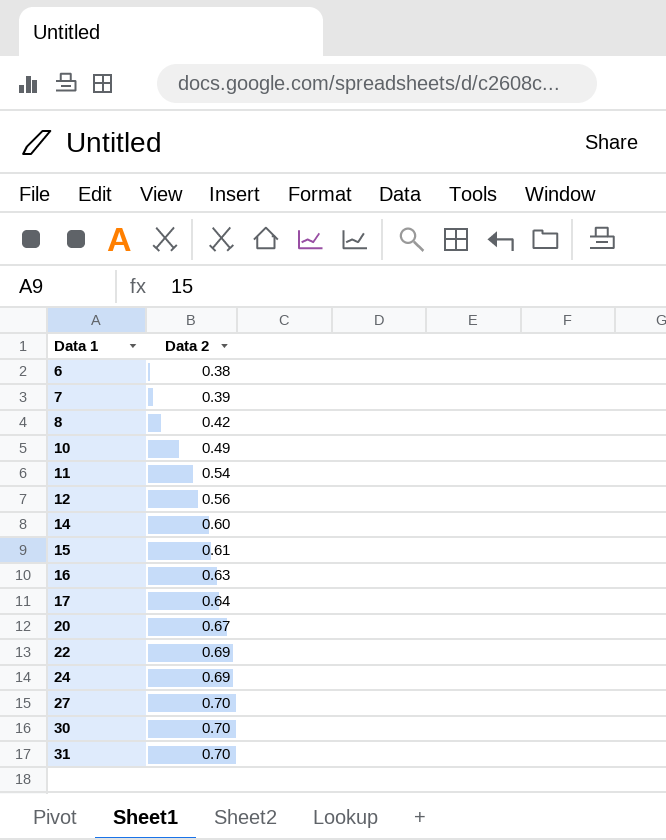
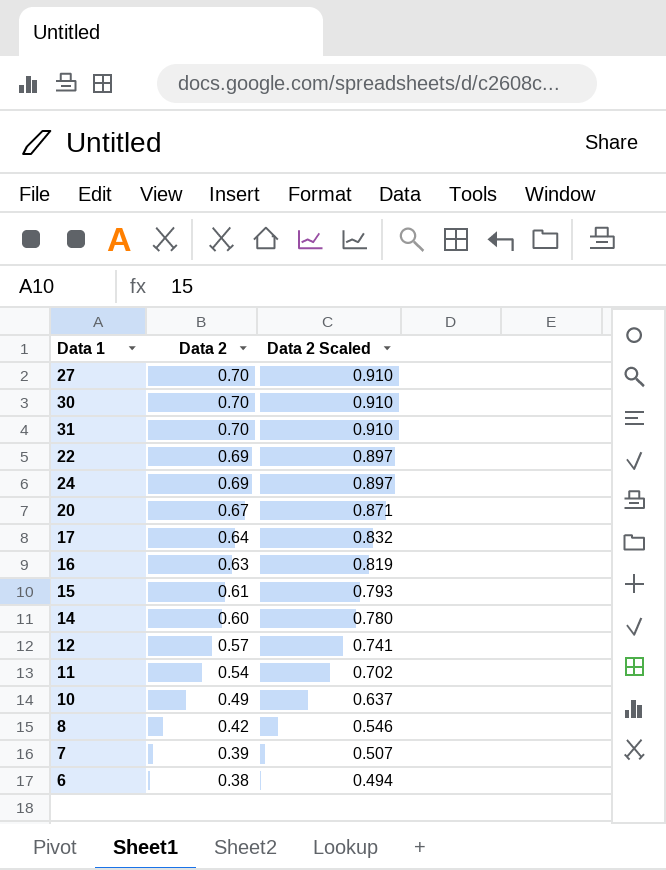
row order: Data 1 ascending -> Data 2 descending
column Data 2 Scaled | formula: none -> [Data 2] * 1.3
12 | Data 2: 0.56 -> 0.57

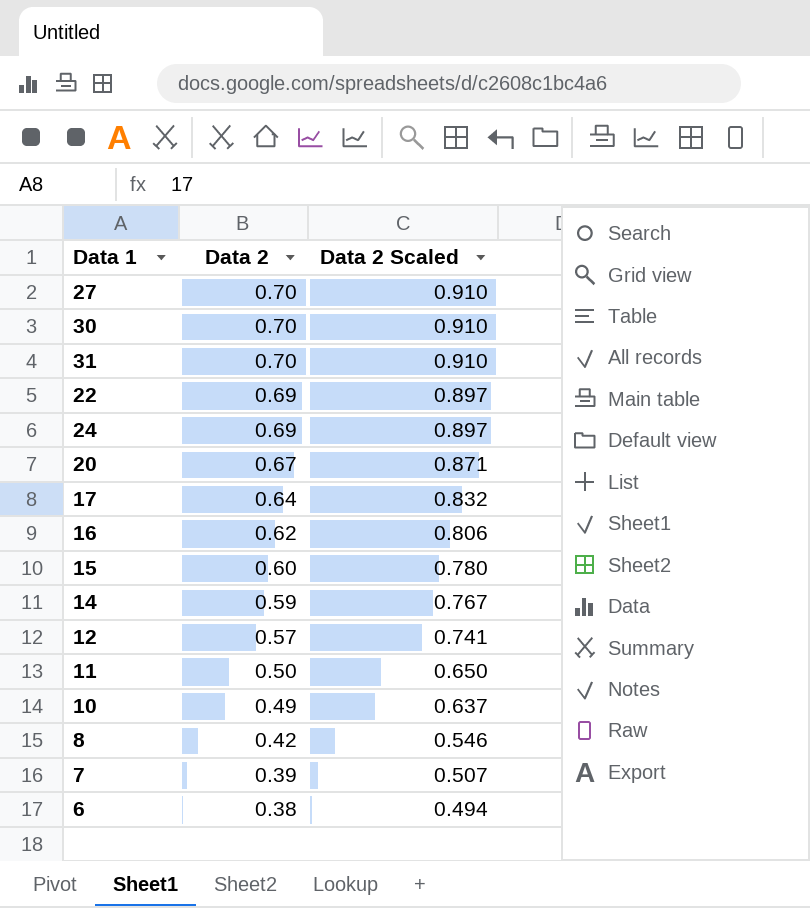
16 | Data 2: 0.63 -> 0.62
16 | Data 2 Scaled: 0.819 -> 0.806
15 | Data 2: 0.61 -> 0.60
15 | Data 2 Scaled: 0.793 -> 0.780
14 | Data 2: 0.60 -> 0.59
14 | Data 2 Scaled: 0.780 -> 0.767
11 | Data 2: 0.54 -> 0.50
11 | Data 2 Scaled: 0.702 -> 0.650

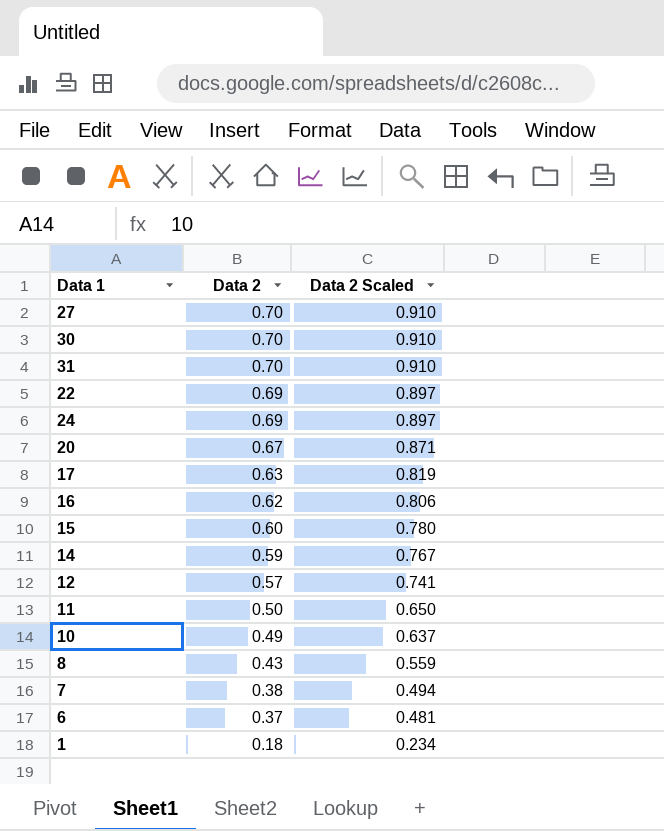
17 | Data 2: 0.64 -> 0.63
17 | Data 2 Scaled: 0.832 -> 0.819
8 | Data 2: 0.42 -> 0.43
8 | Data 2 Scaled: 0.546 -> 0.559
7 | Data 2: 0.39 -> 0.38
7 | Data 2 Scaled: 0.507 -> 0.494
6 | Data 2: 0.38 -> 0.37
6 | Data 2 Scaled: 0.494 -> 0.481
row 1: none -> 0.18 | 0.234

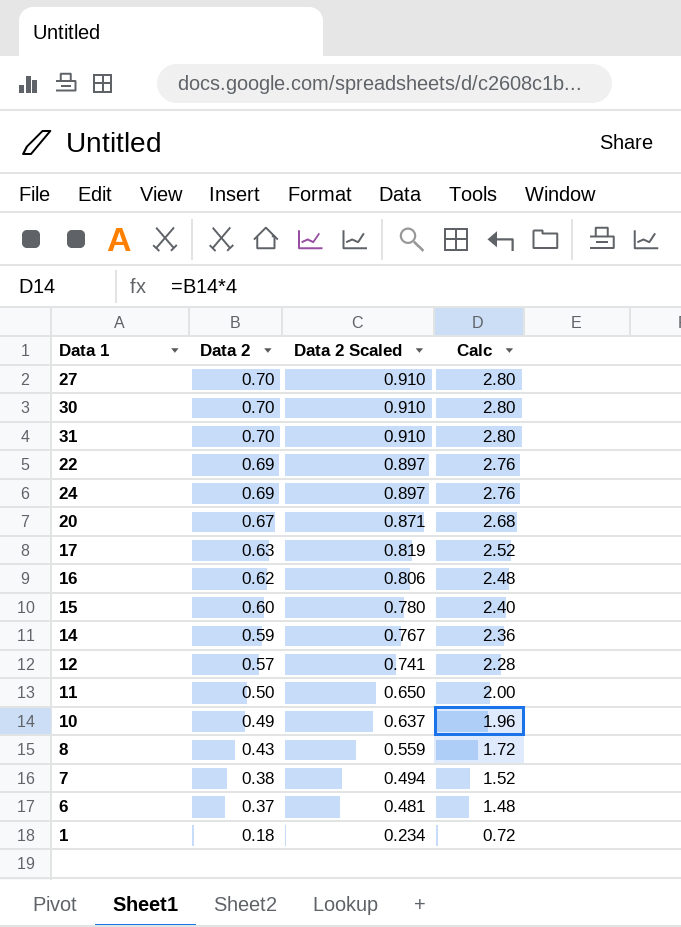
column Calc | formula: none -> [Data 2] * 4

